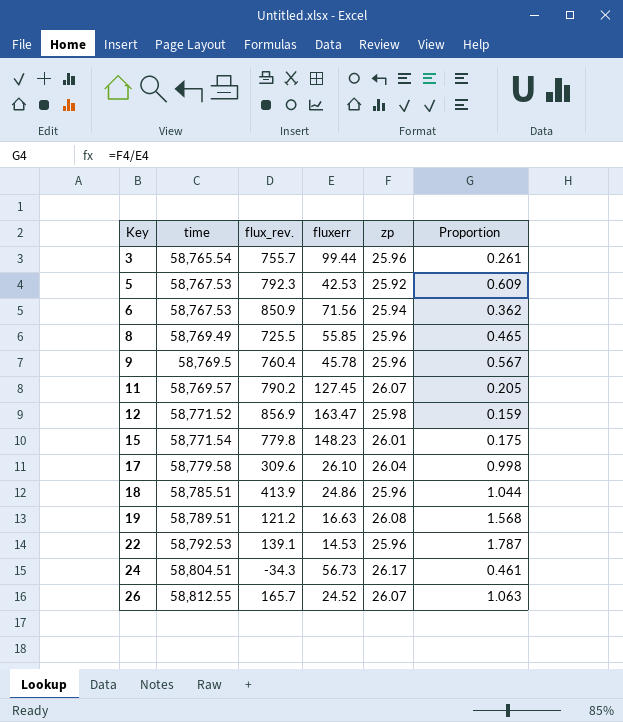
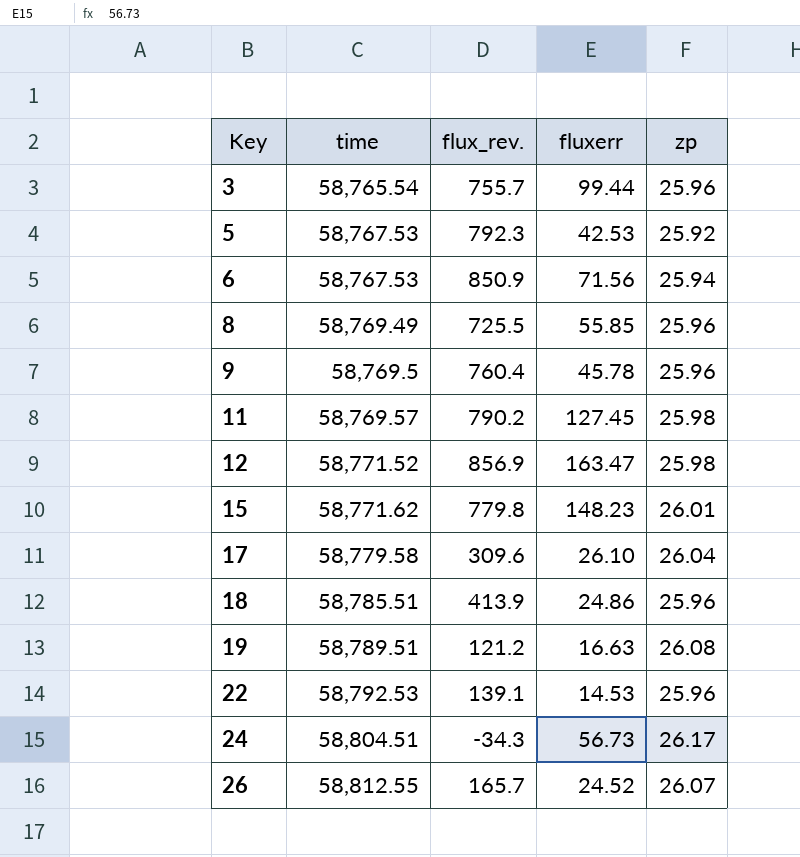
column Proportion | formula: [zp] / [fluxerr] -> none
11 | zp: 26.07 -> 25.98
15 | time: 58,771.54 -> 58,771.62

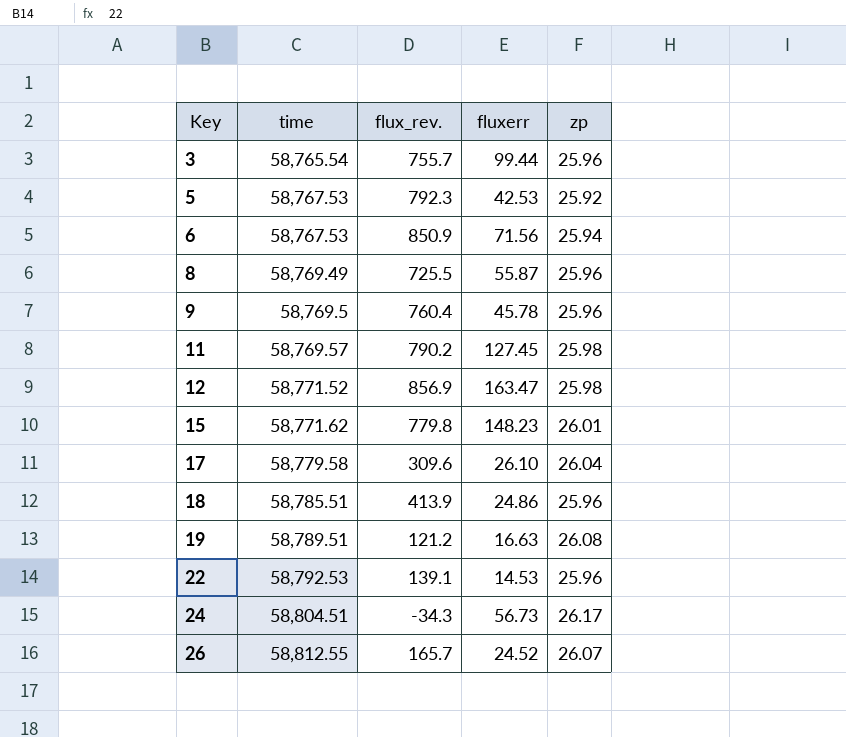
8 | fluxerr: 55.85 -> 55.87

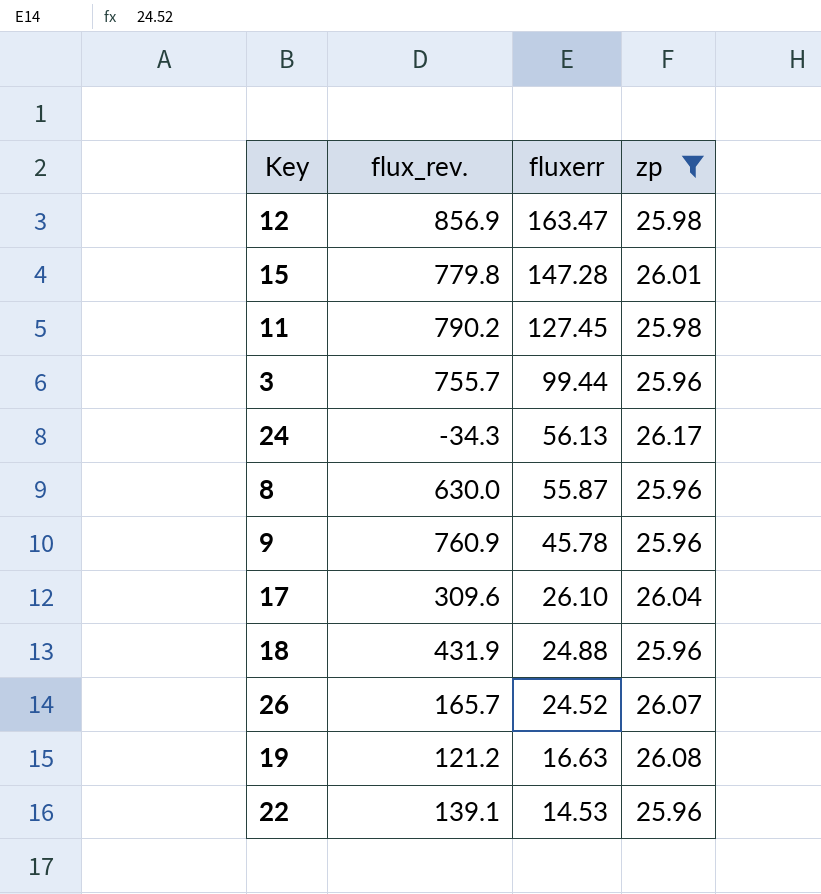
filter: none -> zp >= 25.96
row order: Key ascending -> fluxerr descending
column time | position: 2 -> none
15 | fluxerr: 148.23 -> 147.28
24 | fluxerr: 56.73 -> 56.13
8 | flux_rev.: 725.5 -> 630.0
9 | flux_rev.: 760.4 -> 760.9
18 | flux_rev.: 413.9 -> 431.9
18 | fluxerr: 24.86 -> 24.88

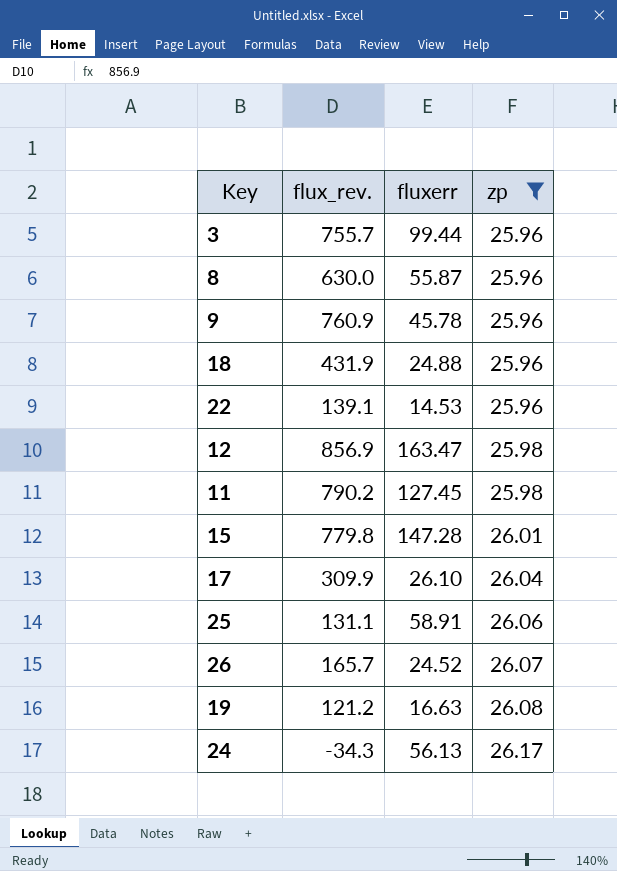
row order: fluxerr descending -> zp ascending
17 | flux_rev.: 309.6 -> 309.9
row 25: none -> 131.1 | 58.91 | 26.06

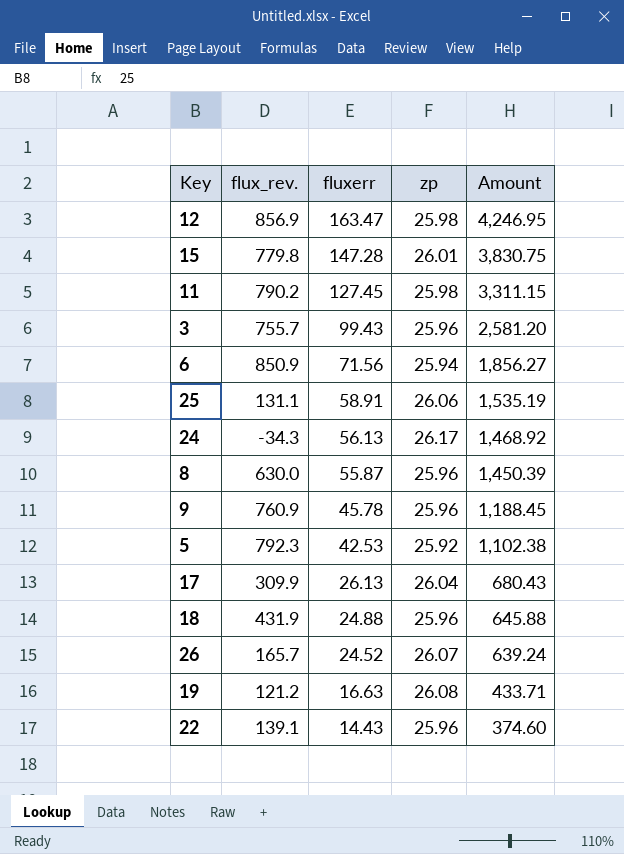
filter: zp >= 25.96 -> none
row order: zp ascending -> fluxerr descending
column Amount | formula: none -> [fluxerr] * [zp]
3 | fluxerr: 99.44 -> 99.43
17 | fluxerr: 26.10 -> 26.13
22 | fluxerr: 14.53 -> 14.43

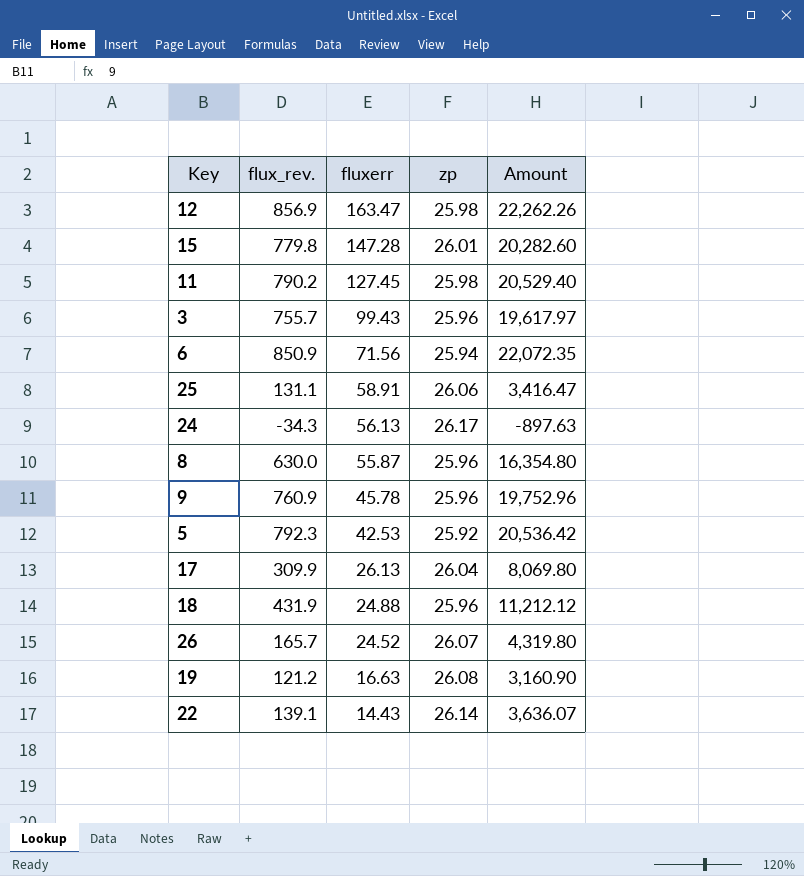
column Amount | formula: [fluxerr] * [zp] -> [flux_rev.] * [zp]
22 | zp: 25.96 -> 26.14

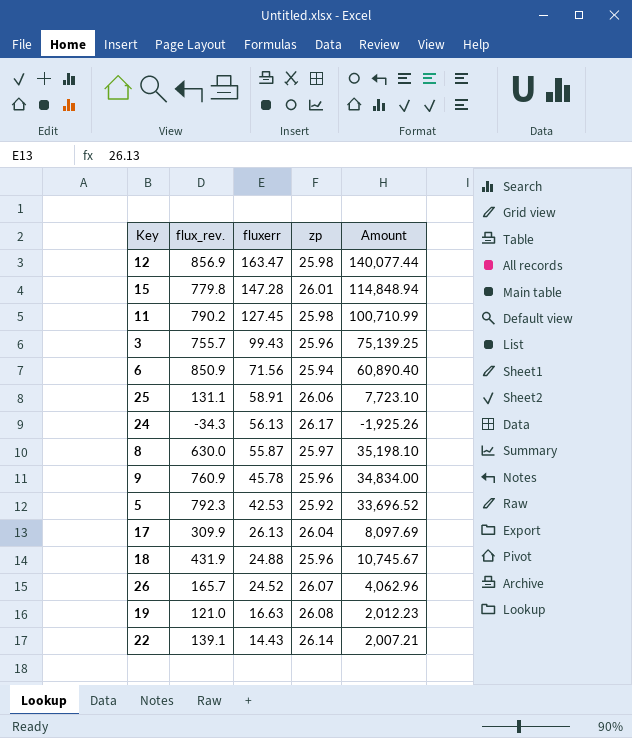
column Amount | formula: [flux_rev.] * [zp] -> [flux_rev.] * [fluxerr]
8 | zp: 25.96 -> 25.97
19 | flux_rev.: 121.2 -> 121.0

